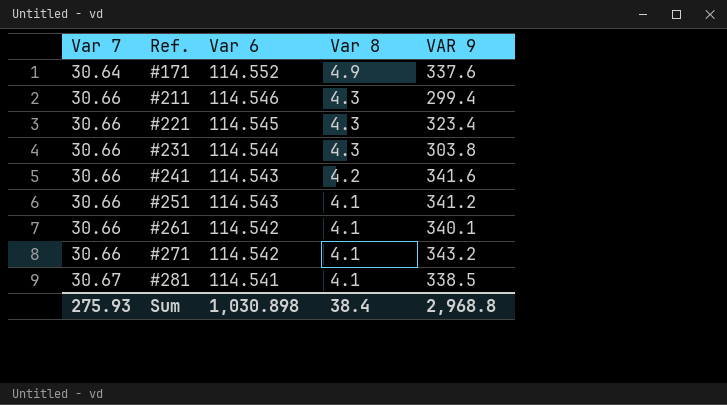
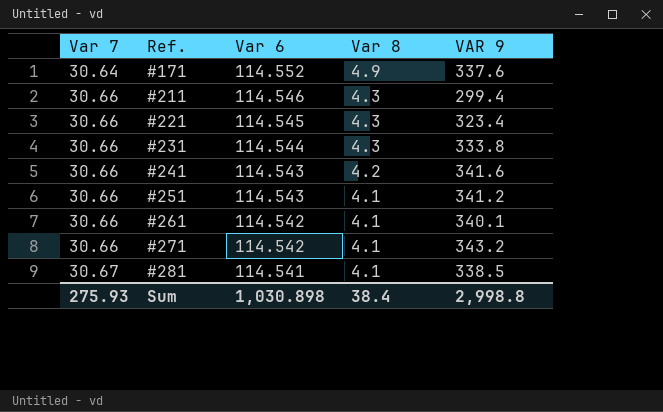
#231 | VAR 9: 303.8 -> 333.8
Sum | VAR 9: 2,968.8 -> 2,998.8

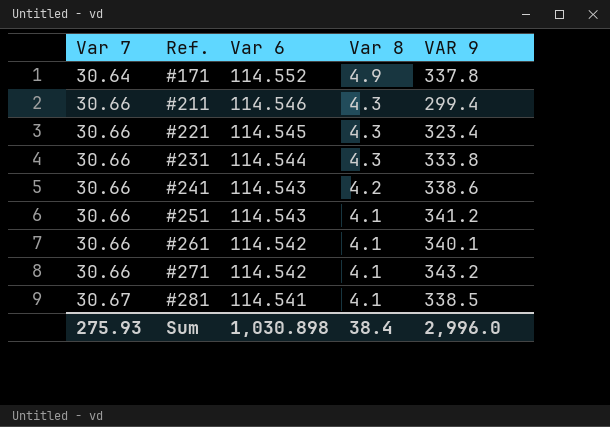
#171 | VAR 9: 337.6 -> 337.8
#241 | VAR 9: 341.6 -> 338.6
Sum | VAR 9: 2,998.8 -> 2,996.0

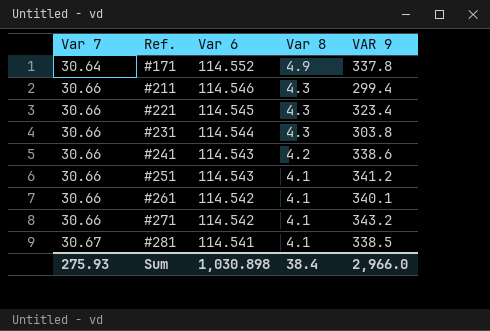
#231 | VAR 9: 333.8 -> 303.8
Sum | VAR 9: 2,996.0 -> 2,966.0

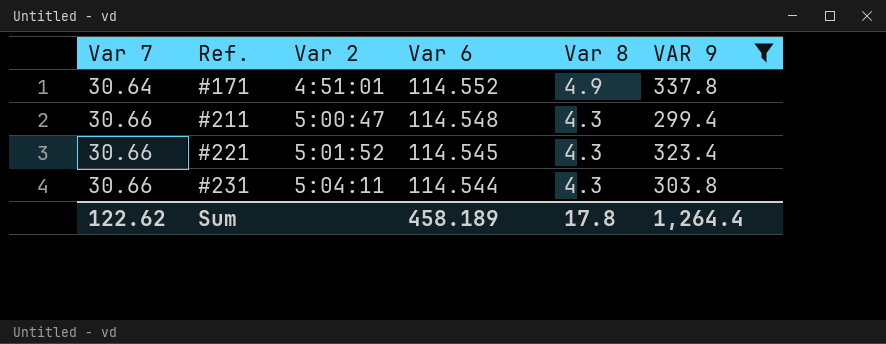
filter: none -> VAR 9 <= 337.8
column Var 2 | position: none -> 3
#211 | Var 6: 114.546 -> 114.548
Sum | Var 7: 275.93 -> 122.62
Sum | Var 6: 1,030.898 -> 458.189
Sum | Var 8: 38.4 -> 17.8
Sum | VAR 9: 2,966.0 -> 1,264.4

